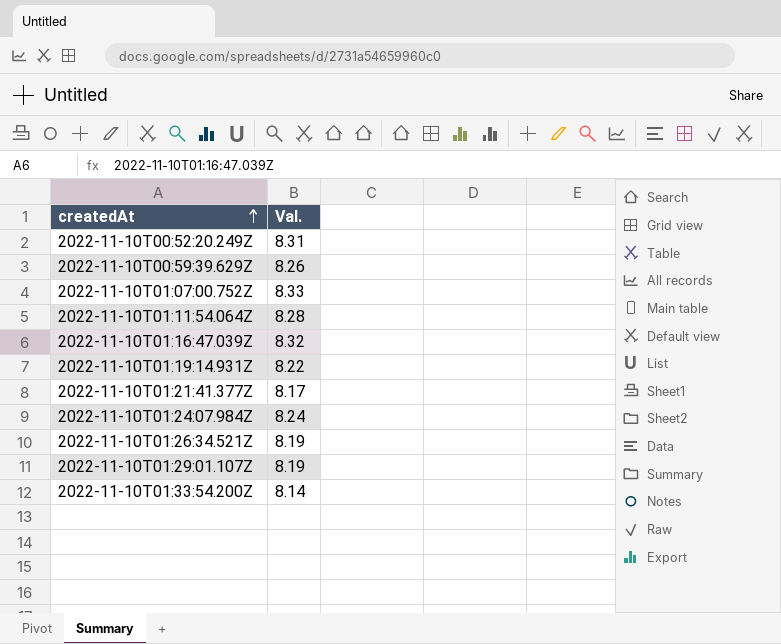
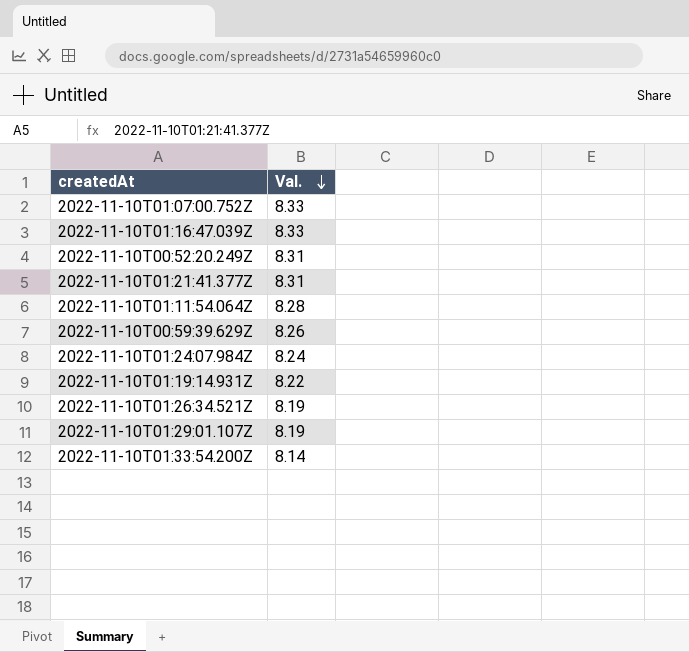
row order: createdAt ascending -> Val. descending
2022-11-10T01:16:47.039Z | Val.: 8.32 -> 8.33
2022-11-10T01:21:41.377Z | Val.: 8.17 -> 8.31

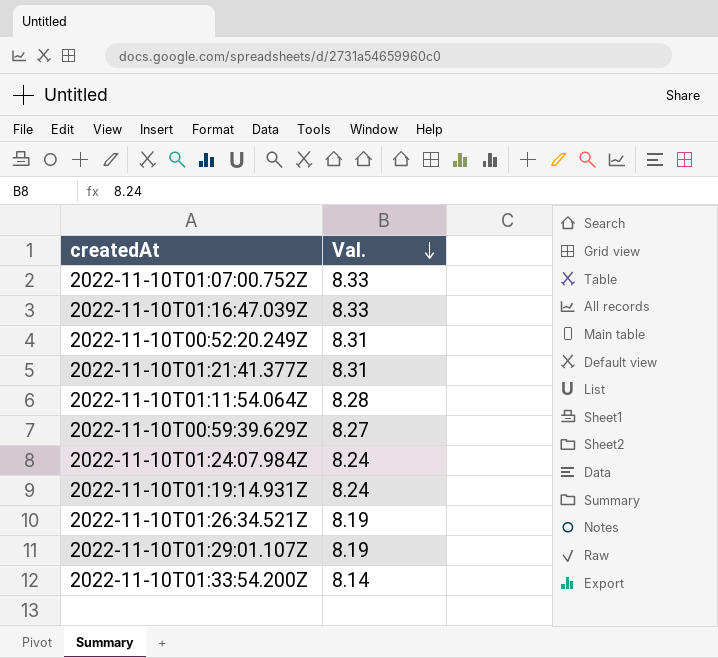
2022-11-10T00:59:39.629Z | Val.: 8.26 -> 8.27
2022-11-10T01:19:14.931Z | Val.: 8.22 -> 8.24

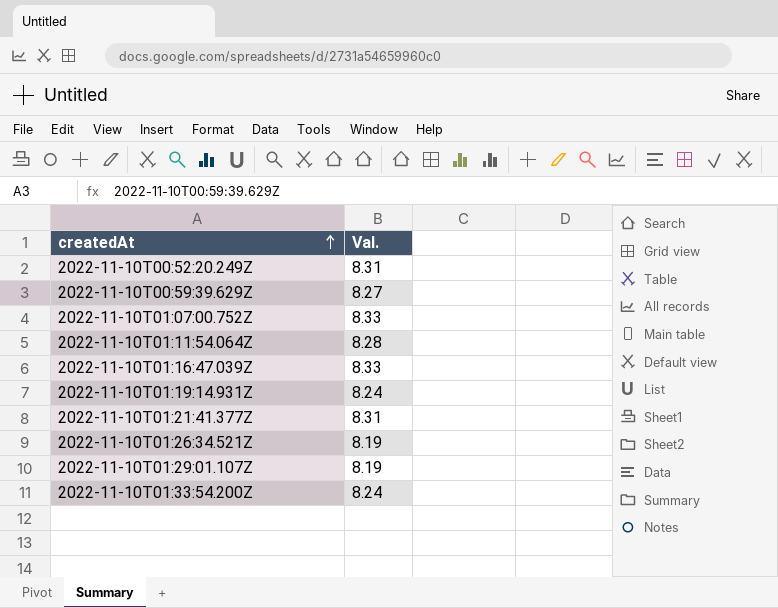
row order: Val. descending -> createdAt ascending
row 2022-11-10T01:24:07.984Z: 8.24 -> none
2022-11-10T01:33:54.200Z | Val.: 8.14 -> 8.24

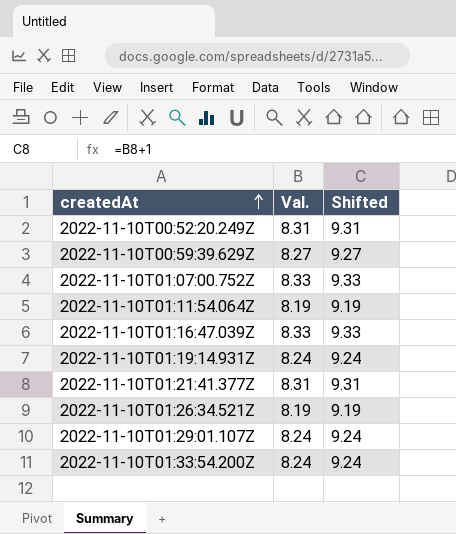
column Shifted | formula: none -> [Val.] + 1
2022-11-10T01:11:54.064Z | Val.: 8.28 -> 8.19
2022-11-10T01:29:01.107Z | Val.: 8.19 -> 8.24

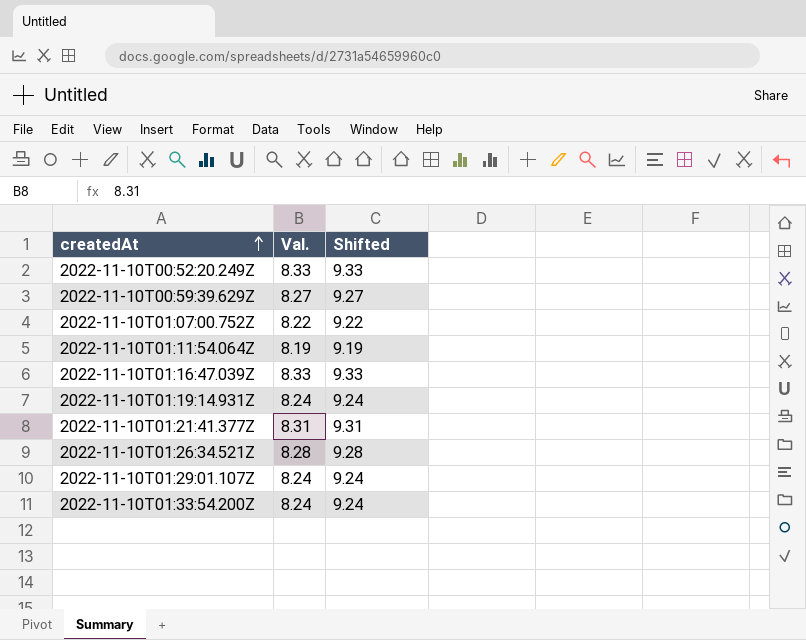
2022-11-10T00:52:20.249Z | Val.: 8.31 -> 8.33
2022-11-10T00:52:20.249Z | Shifted: 9.31 -> 9.33
2022-11-10T01:07:00.752Z | Val.: 8.33 -> 8.22
2022-11-10T01:07:00.752Z | Shifted: 9.33 -> 9.22
2022-11-10T01:26:34.521Z | Val.: 8.19 -> 8.28
2022-11-10T01:26:34.521Z | Shifted: 9.19 -> 9.28

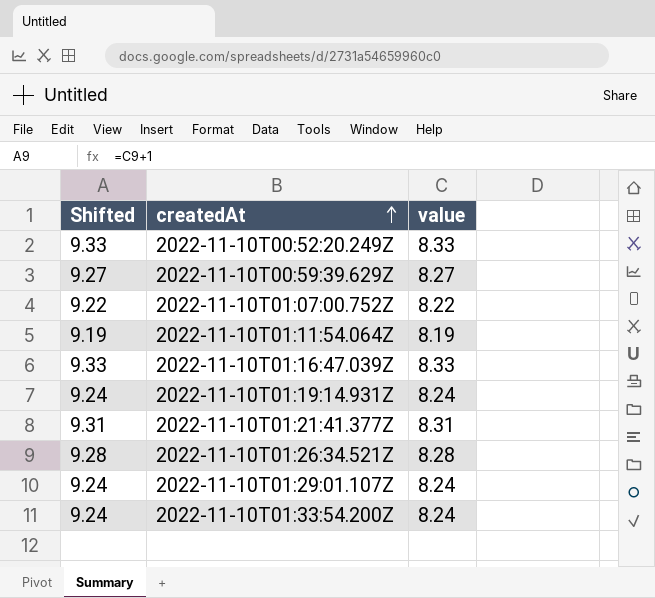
column Shifted | position: 3 -> 1
column name: Val. -> value

